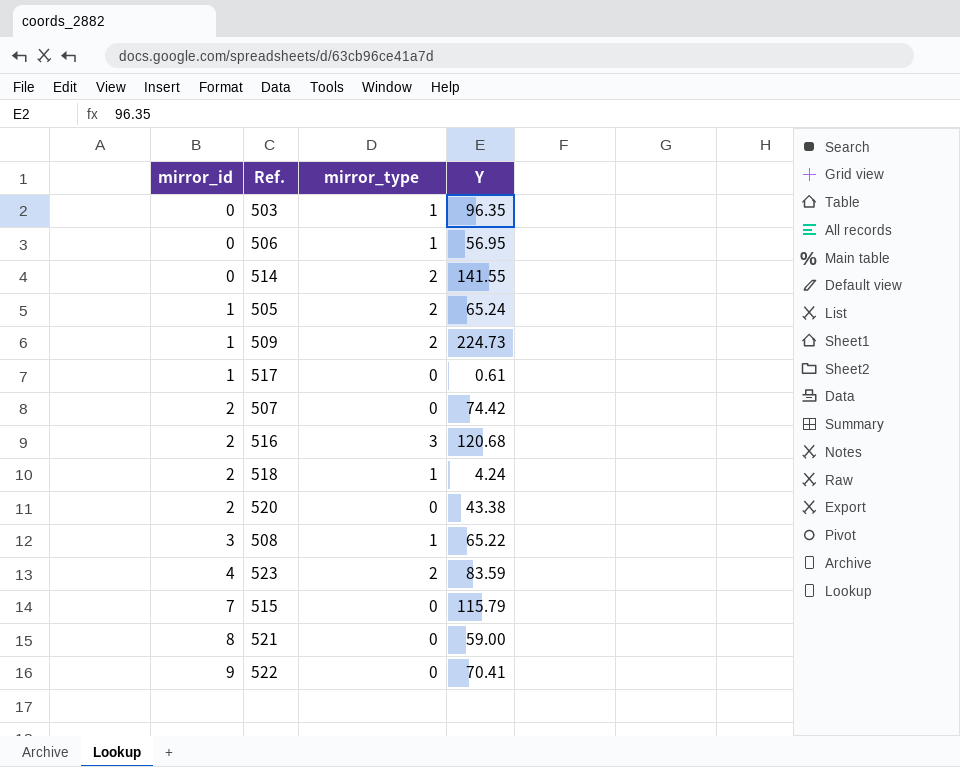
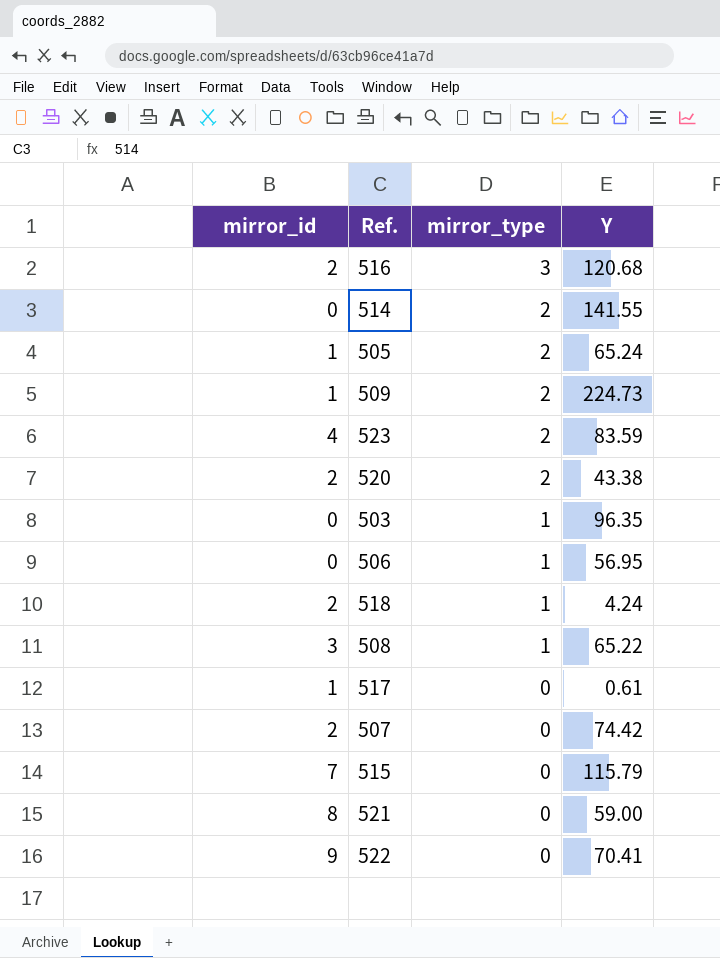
row order: mirror_id ascending -> mirror_type descending
520 | mirror_type: 0 -> 2

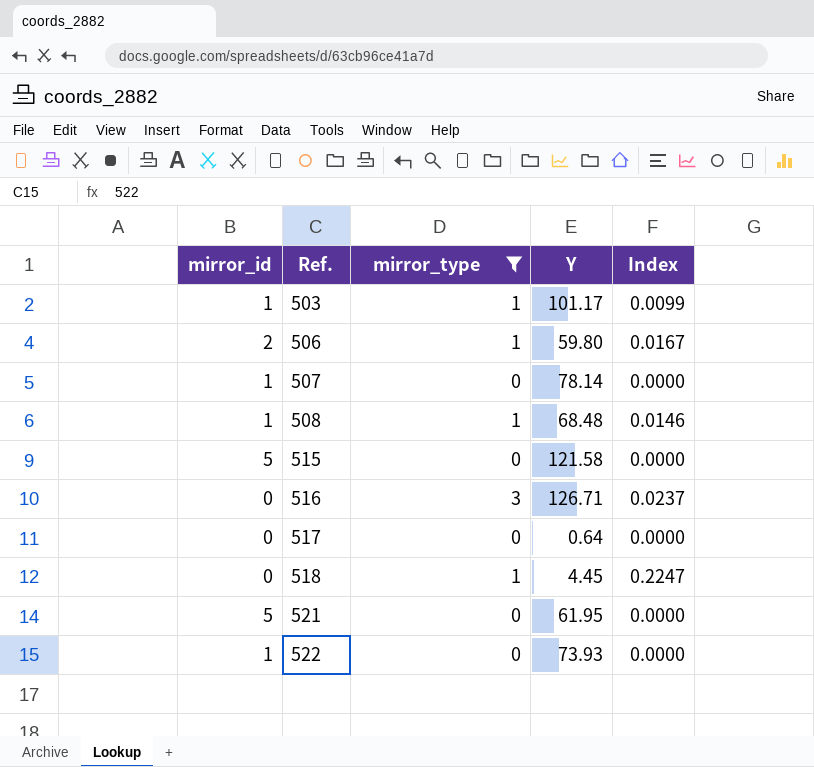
filter: none -> mirror_type != 2
row order: mirror_type descending -> Ref. ascending
column Index | formula: none -> [mirror_type] / [Y]
503 | mirror_id: 0 -> 1
503 | Y: 96.35 -> 101.17
506 | mirror_id: 0 -> 2
506 | Y: 56.95 -> 59.80
507 | mirror_id: 2 -> 1
507 | Y: 74.42 -> 78.14
508 | mirror_id: 3 -> 1
508 | Y: 65.22 -> 68.48
515 | mirror_id: 7 -> 5
515 | Y: 115.79 -> 121.58
516 | mirror_id: 2 -> 0
516 | Y: 120.68 -> 126.71
517 | mirror_id: 1 -> 0
517 | Y: 0.61 -> 0.64
518 | mirror_id: 2 -> 0
518 | Y: 4.24 -> 4.45
521 | mirror_id: 8 -> 5
521 | Y: 59.00 -> 61.95
522 | mirror_id: 9 -> 1
522 | Y: 70.41 -> 73.93

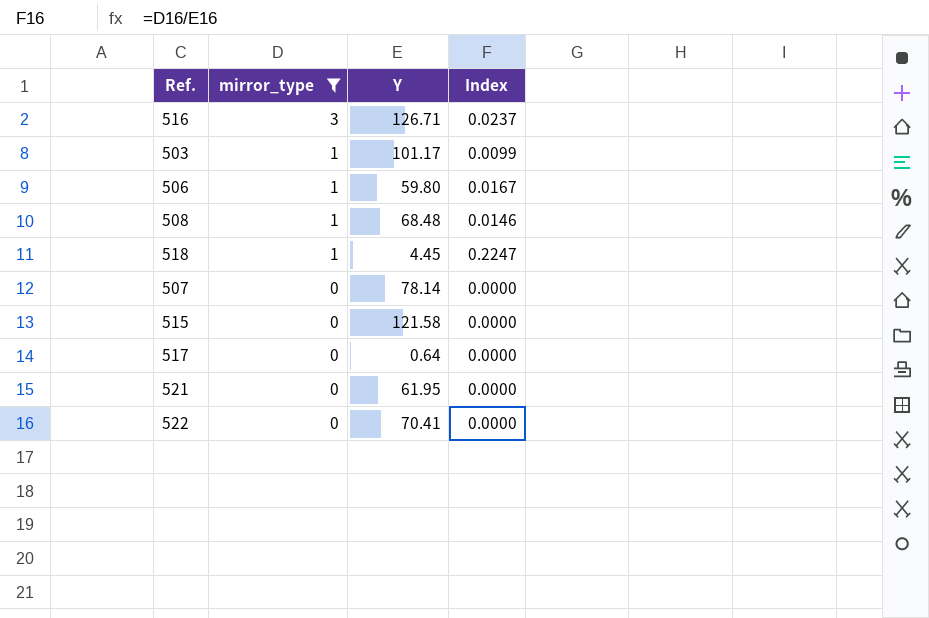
row order: Ref. ascending -> mirror_type descending
column mirror_id | position: 1 -> none
522 | Y: 73.93 -> 70.41

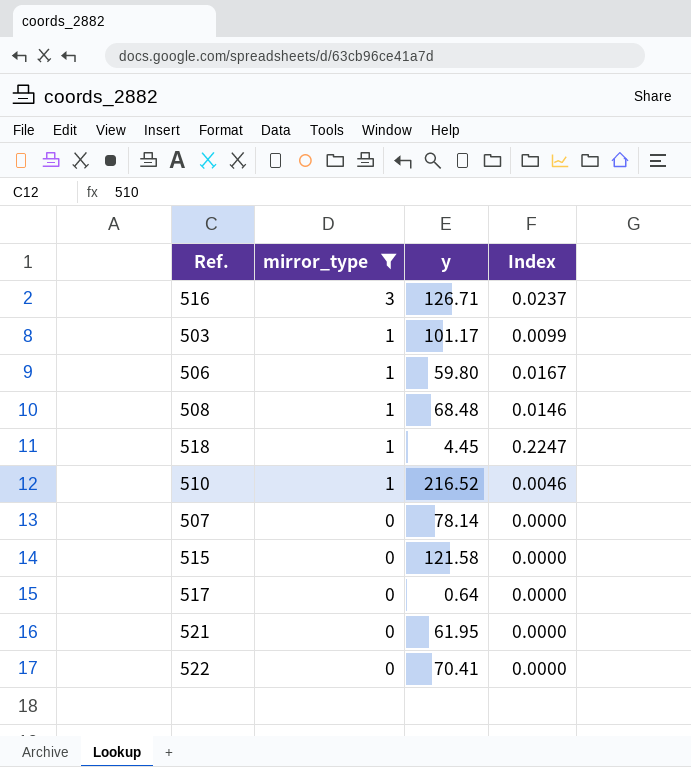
column name: Y -> y
row 510: none -> 1 | 216.52 | 0.0046

